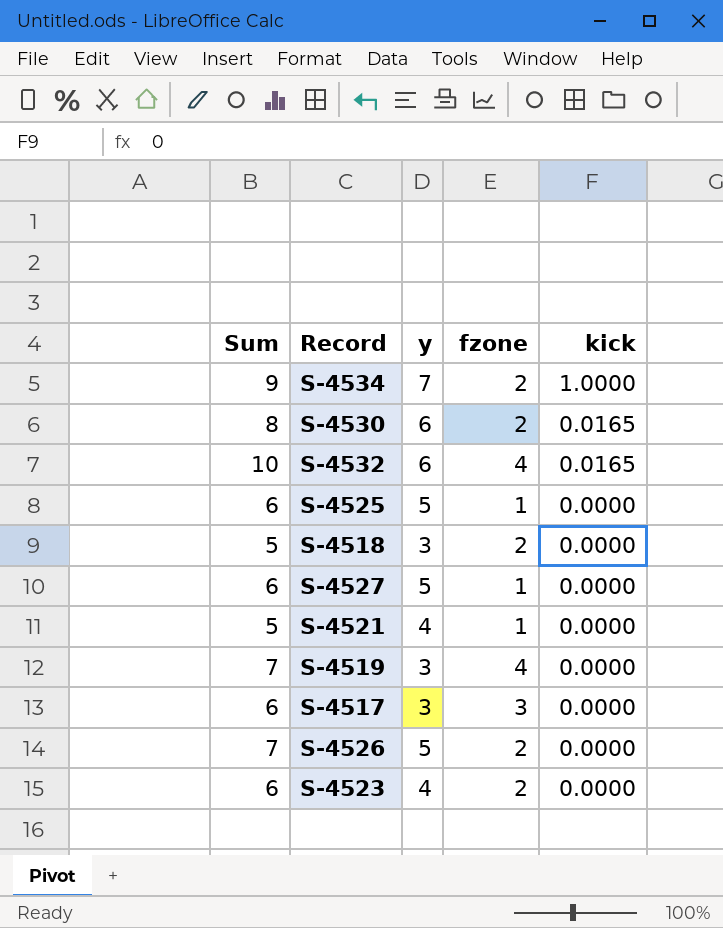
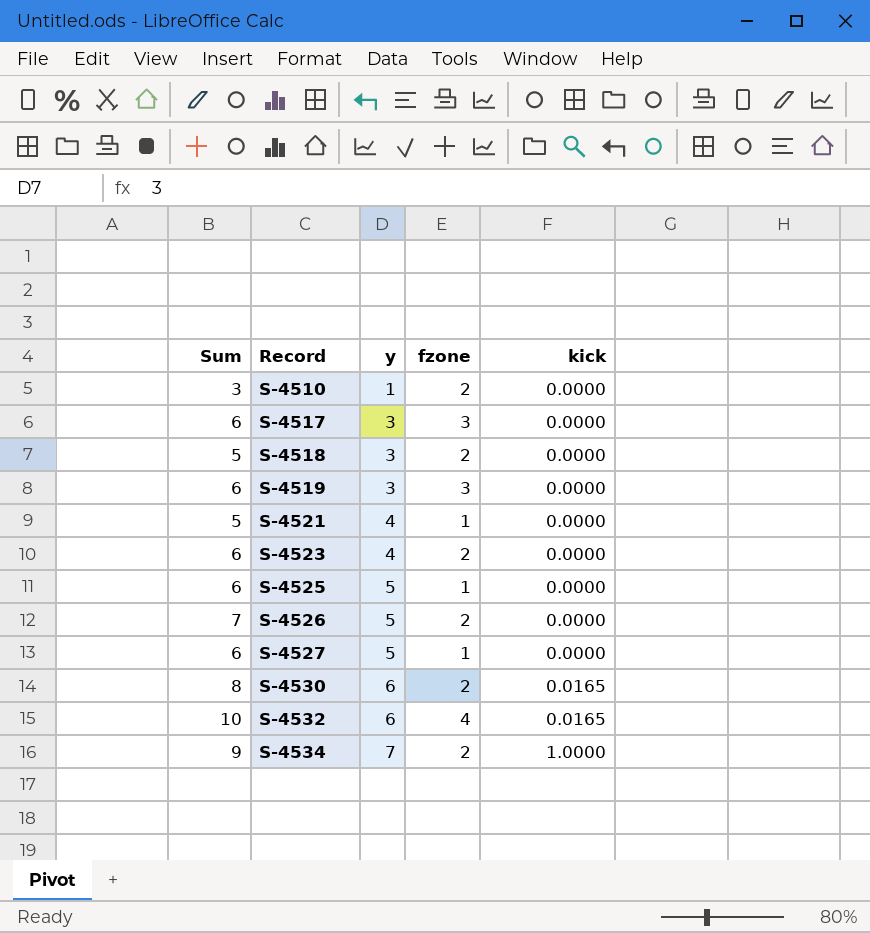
row order: kick descending -> Record ascending
row S-4510: none -> 3 | 1 | 2 | 0.0000
S-4519 | Sum: 7 -> 6
S-4519 | fzone: 4 -> 3

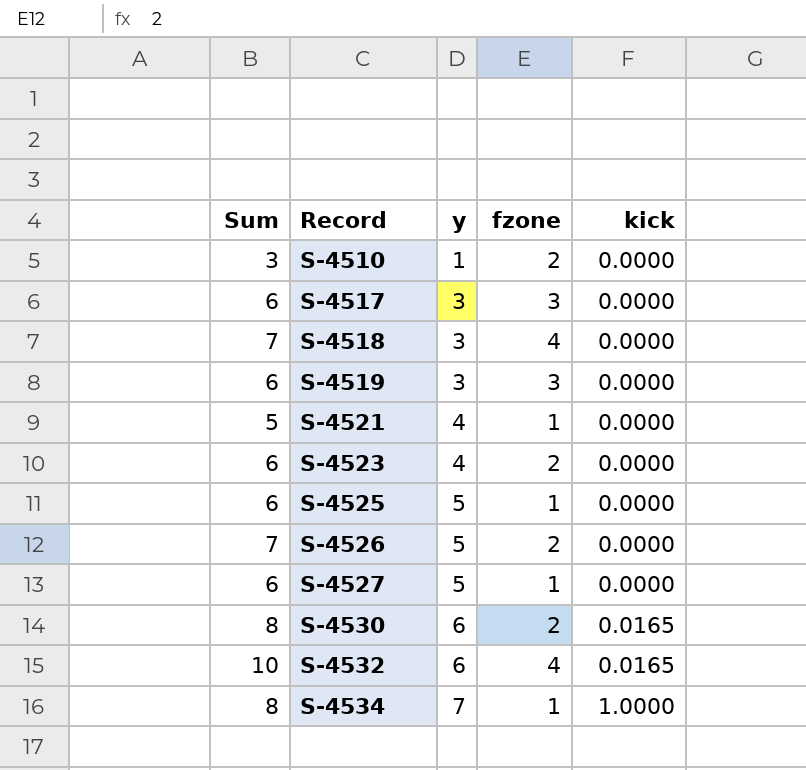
S-4518 | Sum: 5 -> 7
S-4518 | fzone: 2 -> 4
S-4534 | Sum: 9 -> 8
S-4534 | fzone: 2 -> 1

